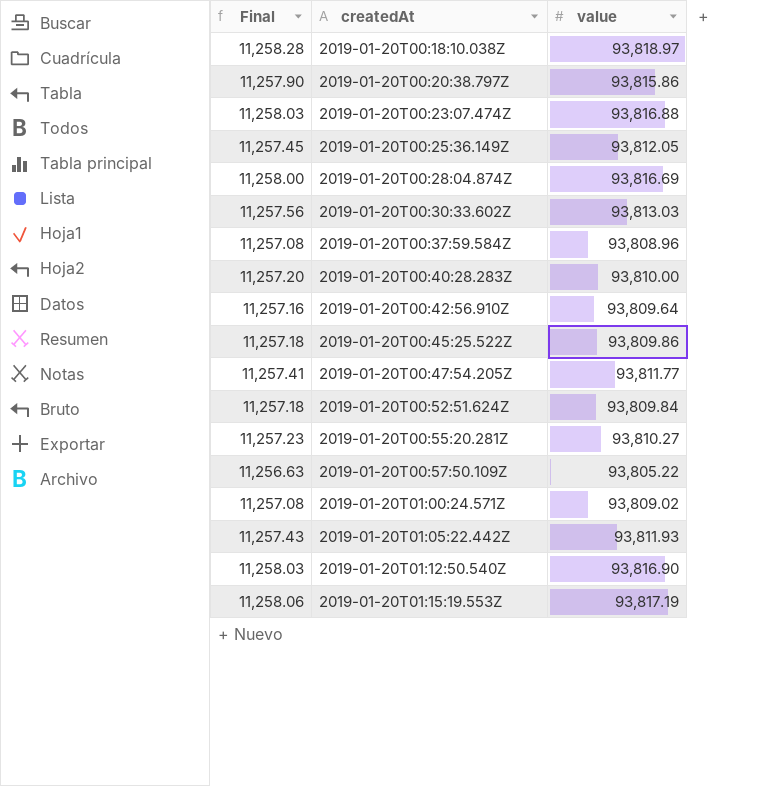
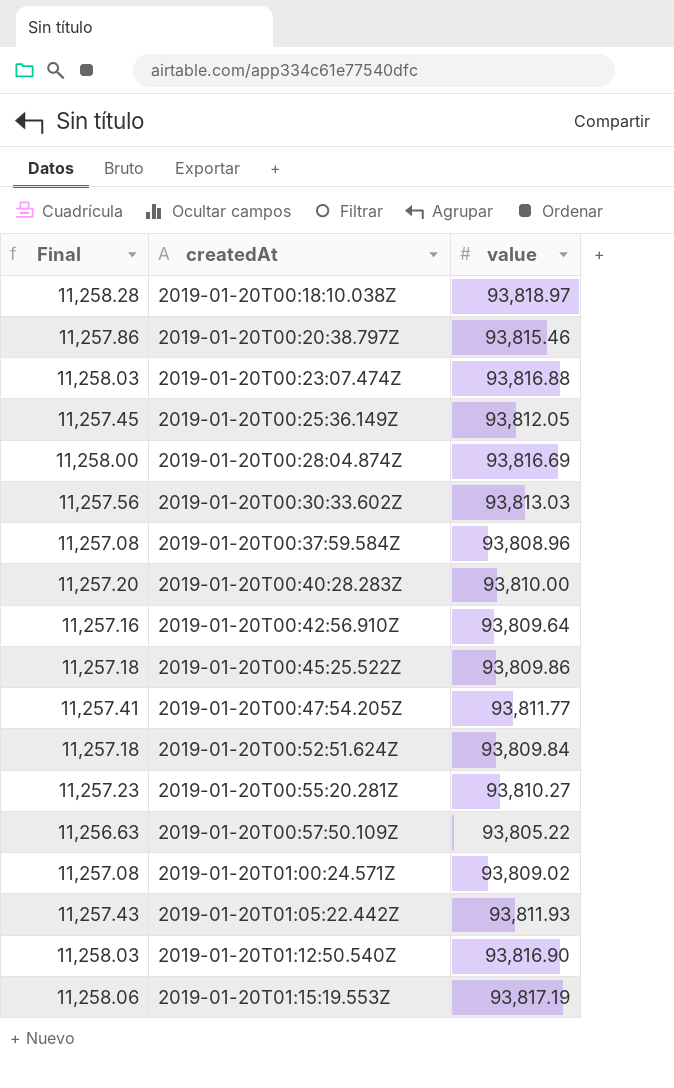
2019-01-20T00:20:38.797Z | Final: 11,257.90 -> 11,257.86
2019-01-20T00:20:38.797Z | value: 93,815.86 -> 93,815.46

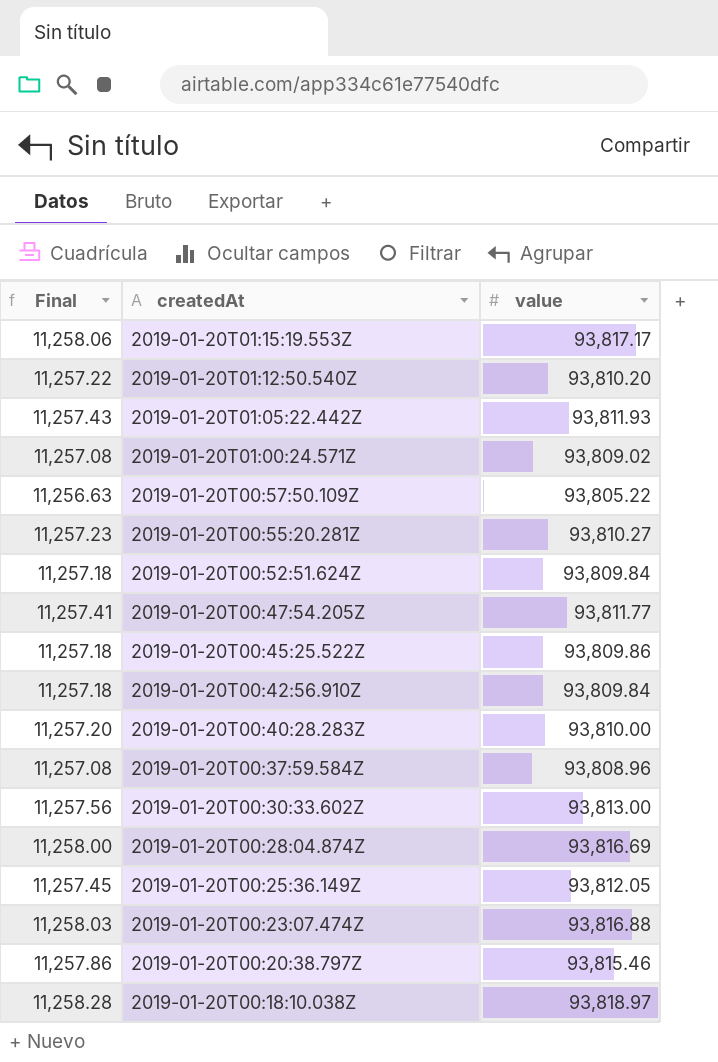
row order: createdAt ascending -> createdAt descending
2019-01-20T01:15:19.553Z | value: 93,817.19 -> 93,817.17
2019-01-20T01:12:50.540Z | Final: 11,258.03 -> 11,257.22
2019-01-20T01:12:50.540Z | value: 93,816.90 -> 93,810.20
2019-01-20T00:42:56.910Z | Final: 11,257.16 -> 11,257.18
2019-01-20T00:42:56.910Z | value: 93,809.64 -> 93,809.84
2019-01-20T00:30:33.602Z | value: 93,813.03 -> 93,813.00

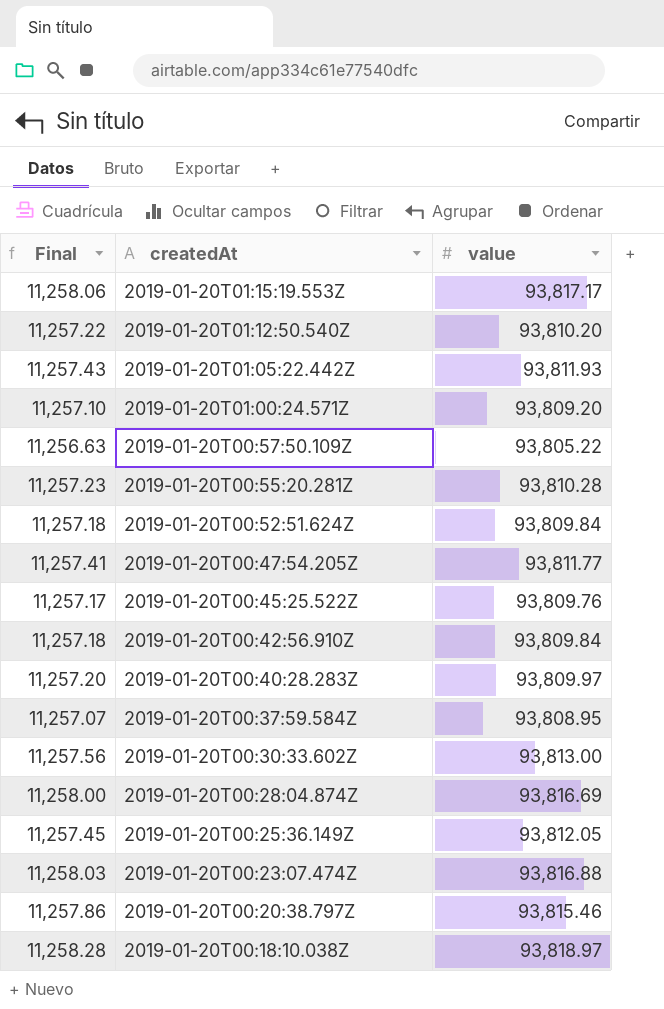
2019-01-20T01:00:24.571Z | Final: 11,257.08 -> 11,257.10
2019-01-20T01:00:24.571Z | value: 93,809.02 -> 93,809.20
2019-01-20T00:55:20.281Z | value: 93,810.27 -> 93,810.28
2019-01-20T00:45:25.522Z | Final: 11,257.18 -> 11,257.17
2019-01-20T00:45:25.522Z | value: 93,809.86 -> 93,809.76
2019-01-20T00:40:28.283Z | value: 93,810.00 -> 93,809.97
2019-01-20T00:37:59.584Z | Final: 11,257.08 -> 11,257.07
2019-01-20T00:37:59.584Z | value: 93,808.96 -> 93,808.95

